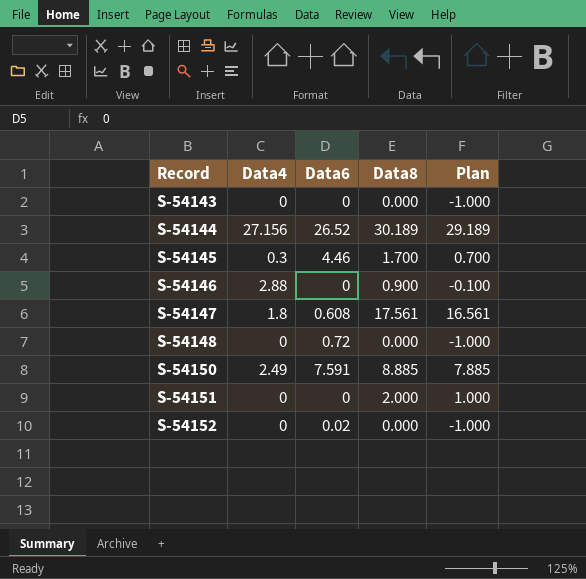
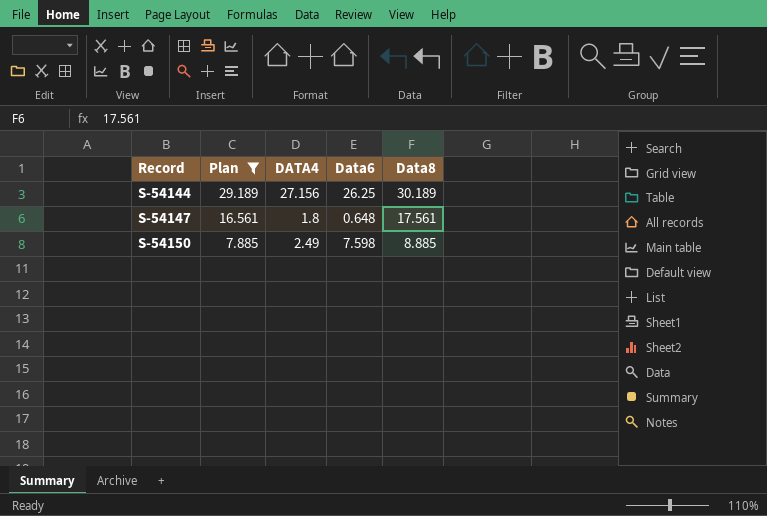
filter: none -> Plan >= 7.885
column Plan | position: 5 -> 2
column name: Data4 -> DATA4
S-54144 | Data6: 26.52 -> 26.25
S-54147 | Data6: 0.608 -> 0.648
S-54150 | Data6: 7.591 -> 7.598

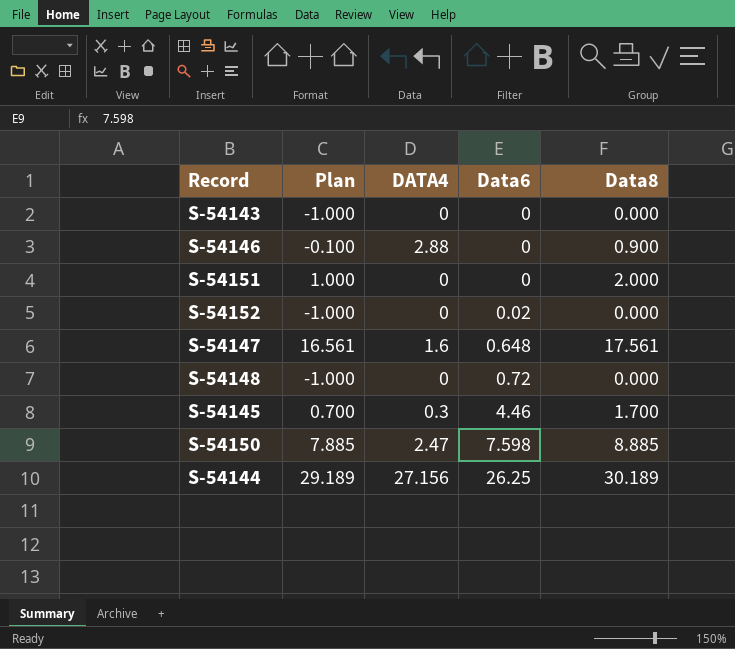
filter: Plan >= 7.885 -> none
row order: Record ascending -> Data6 ascending
S-54147 | DATA4: 1.8 -> 1.6
S-54150 | DATA4: 2.49 -> 2.47

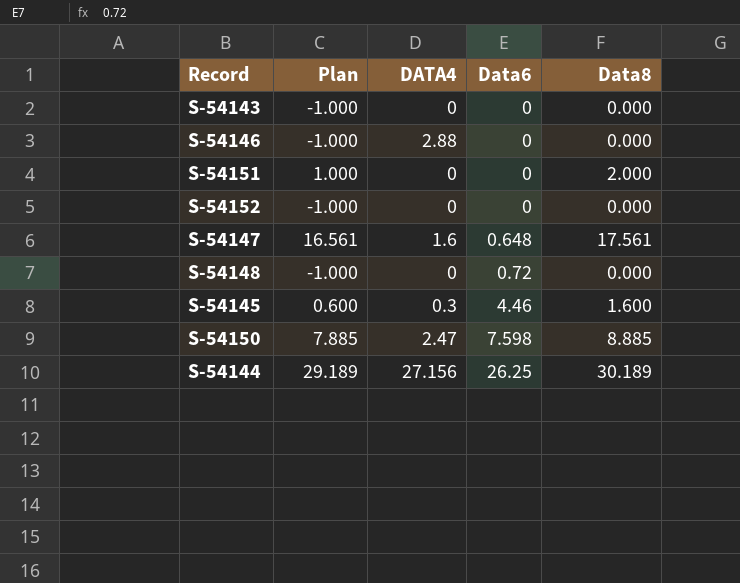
S-54146 | Plan: -0.100 -> -1.000
S-54146 | Data8: 0.900 -> 0.000
S-54152 | Data6: 0.02 -> 0
S-54145 | Plan: 0.700 -> 0.600
S-54145 | Data8: 1.700 -> 1.600

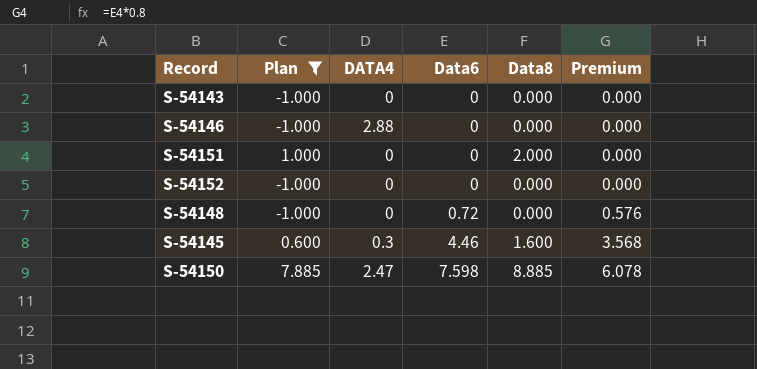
filter: none -> Plan <= 7.885
column Premium | formula: none -> [Data6] * 0.8

